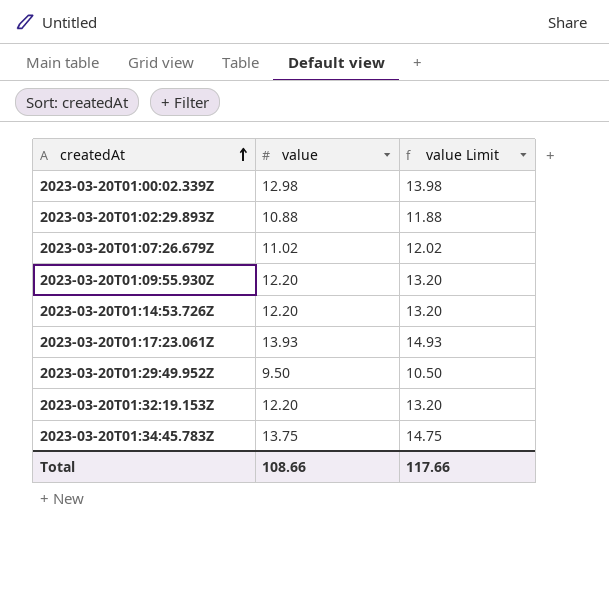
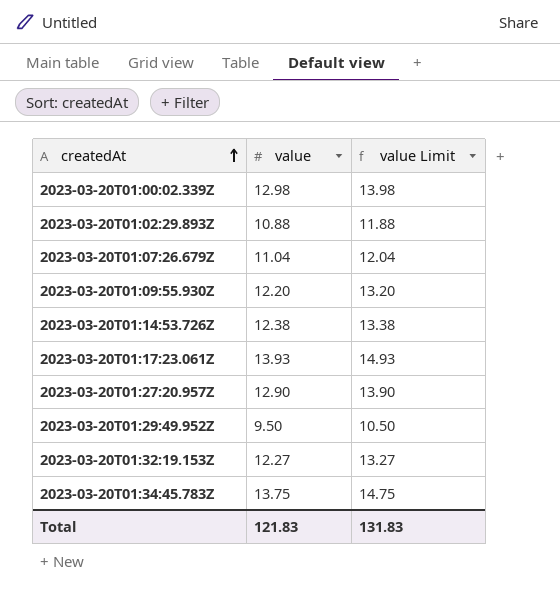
2023-03-20T01:07:26.679Z | value: 11.02 -> 11.04
2023-03-20T01:07:26.679Z | value Limit: 12.02 -> 12.04
2023-03-20T01:14:53.726Z | value: 12.20 -> 12.38
2023-03-20T01:14:53.726Z | value Limit: 13.20 -> 13.38
row 2023-03-20T01:27:20.957Z: none -> 12.90 | 13.90
2023-03-20T01:32:19.153Z | value: 12.20 -> 12.27
2023-03-20T01:32:19.153Z | value Limit: 13.20 -> 13.27
Total | value: 108.66 -> 121.83
Total | value Limit: 117.66 -> 131.83

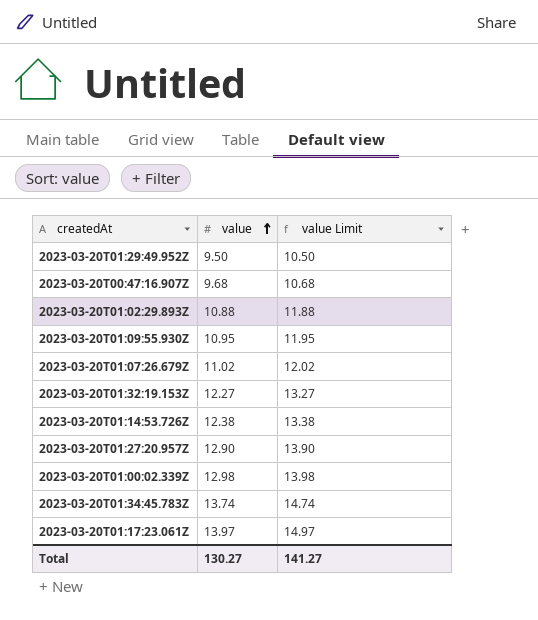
row order: createdAt ascending -> value ascending
row 2023-03-20T00:47:16.907Z: none -> 9.68 | 10.68
2023-03-20T01:09:55.930Z | value: 12.20 -> 10.95
2023-03-20T01:09:55.930Z | value Limit: 13.20 -> 11.95
2023-03-20T01:07:26.679Z | value: 11.04 -> 11.02
2023-03-20T01:07:26.679Z | value Limit: 12.04 -> 12.02
2023-03-20T01:34:45.783Z | value: 13.75 -> 13.74
2023-03-20T01:34:45.783Z | value Limit: 14.75 -> 14.74
2023-03-20T01:17:23.061Z | value: 13.93 -> 13.97
2023-03-20T01:17:23.061Z | value Limit: 14.93 -> 14.97
Total | value: 121.83 -> 130.27
Total | value Limit: 131.83 -> 141.27

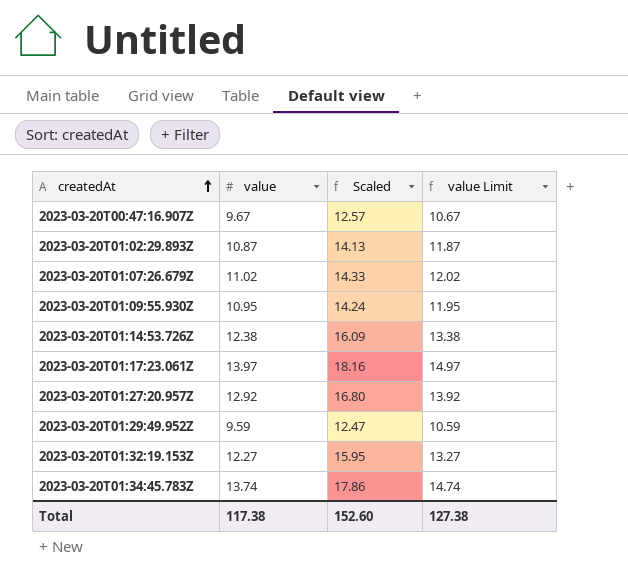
row order: value ascending -> createdAt ascending
column Scaled | formula: none -> [value] * 1.3
row 2023-03-20T01:00:02.339Z: 12.98 | 13.98 -> none
2023-03-20T00:47:16.907Z | value: 9.68 -> 9.67
2023-03-20T00:47:16.907Z | value Limit: 10.68 -> 10.67
2023-03-20T01:02:29.893Z | value: 10.88 -> 10.87
2023-03-20T01:02:29.893Z | value Limit: 11.88 -> 11.87
2023-03-20T01:27:20.957Z | value: 12.90 -> 12.92
2023-03-20T01:27:20.957Z | value Limit: 13.90 -> 13.92
2023-03-20T01:29:49.952Z | value: 9.50 -> 9.59
2023-03-20T01:29:49.952Z | value Limit: 10.50 -> 10.59
Total | value: 130.27 -> 117.38
Total | value Limit: 141.27 -> 127.38

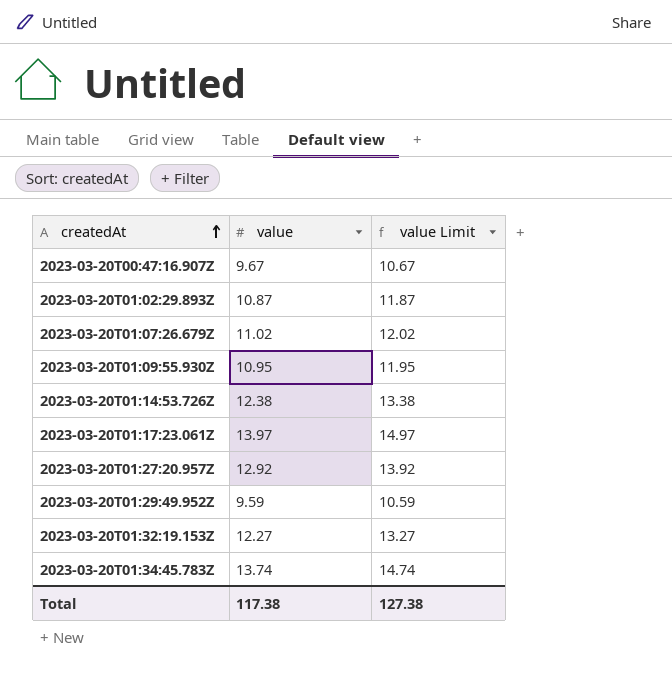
column Scaled | formula: [value] * 1.3 -> none

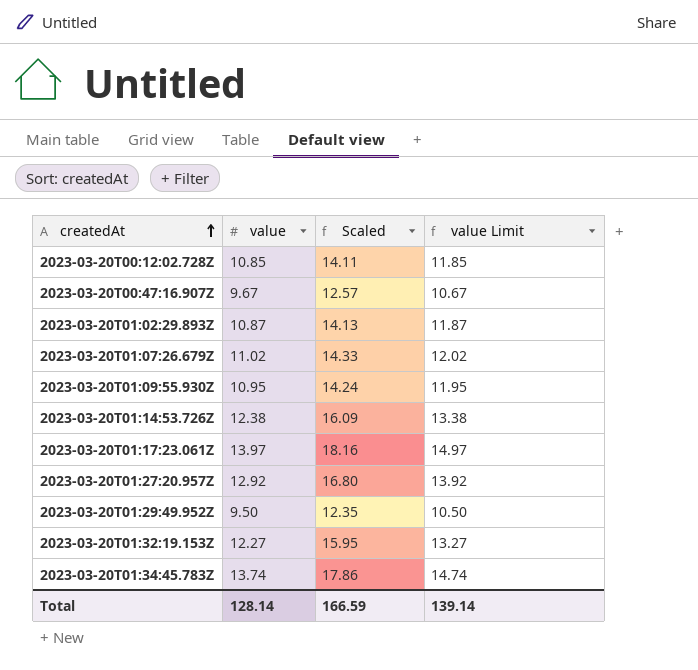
column Scaled | formula: none -> [value] * 1.3
row 2023-03-20T00:12:02.728Z: none -> 10.85 | 14.11 | 11.85
2023-03-20T01:29:49.952Z | value: 9.59 -> 9.50
2023-03-20T01:29:49.952Z | value Limit: 10.59 -> 10.50
Total | value: 117.38 -> 128.14
Total | value Limit: 127.38 -> 139.14

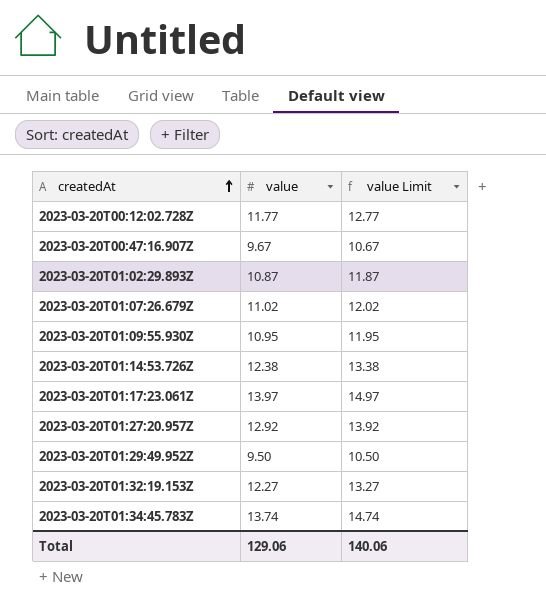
column Scaled | formula: [value] * 1.3 -> none
2023-03-20T00:12:02.728Z | value: 10.85 -> 11.77
2023-03-20T00:12:02.728Z | value Limit: 11.85 -> 12.77
Total | value: 128.14 -> 129.06
Total | value Limit: 139.14 -> 140.06

